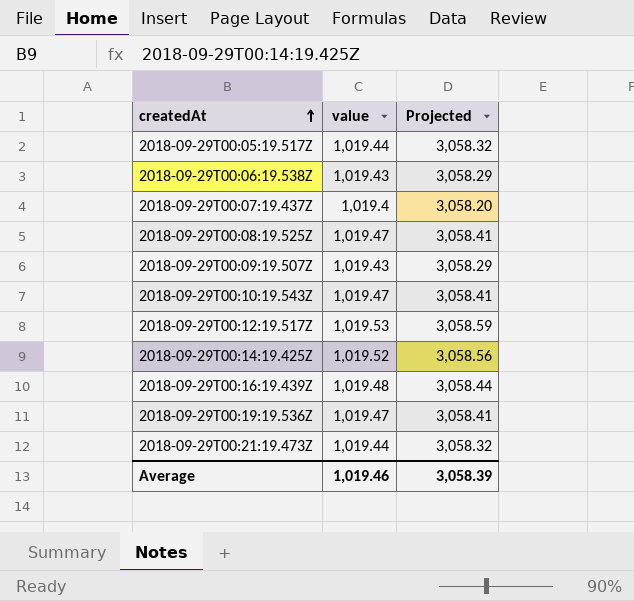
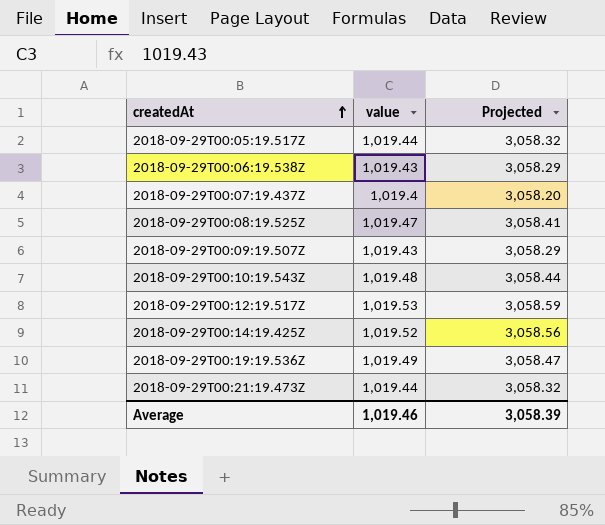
row 2018-09-29T00:16:19.439Z: 1,019.48 | 3,058.44 -> none
2018-09-29T00:10:19.543Z | value: 1,019.47 -> 1,019.48
2018-09-29T00:10:19.543Z | Projected: 3,058.41 -> 3,058.44
2018-09-29T00:19:19.536Z | value: 1,019.47 -> 1,019.49
2018-09-29T00:19:19.536Z | Projected: 3,058.41 -> 3,058.47

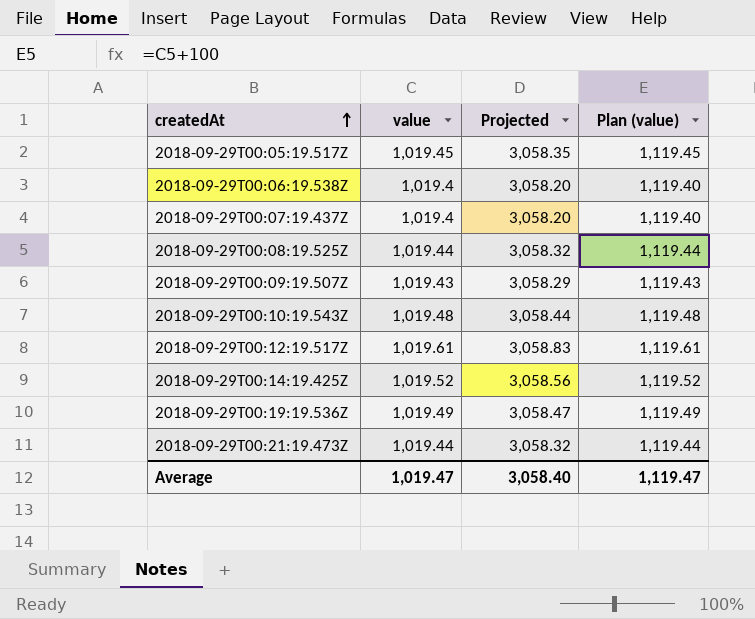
column Plan (value) | formula: none -> [value] + 100
2018-09-29T00:05:19.517Z | value: 1,019.44 -> 1,019.45
2018-09-29T00:05:19.517Z | Projected: 3,058.32 -> 3,058.35
2018-09-29T00:06:19.538Z | value: 1,019.43 -> 1,019.4
2018-09-29T00:06:19.538Z | Projected: 3,058.29 -> 3,058.20
2018-09-29T00:08:19.525Z | value: 1,019.47 -> 1,019.44
2018-09-29T00:08:19.525Z | Projected: 3,058.41 -> 3,058.32
2018-09-29T00:12:19.517Z | value: 1,019.53 -> 1,019.61
2018-09-29T00:12:19.517Z | Projected: 3,058.59 -> 3,058.83
Average | value: 1,019.46 -> 1,019.47
Average | Projected: 3,058.39 -> 3,058.40

